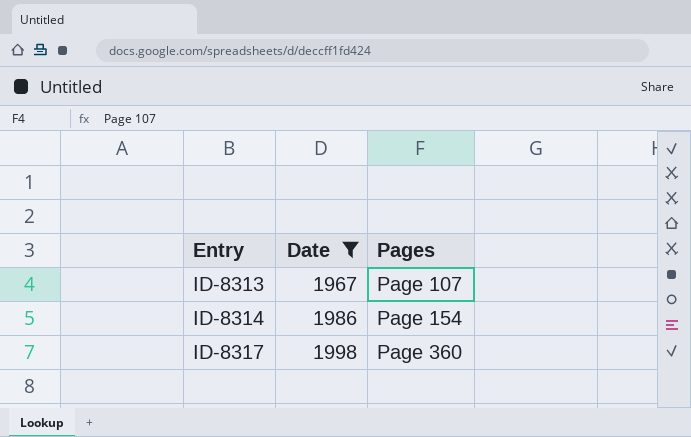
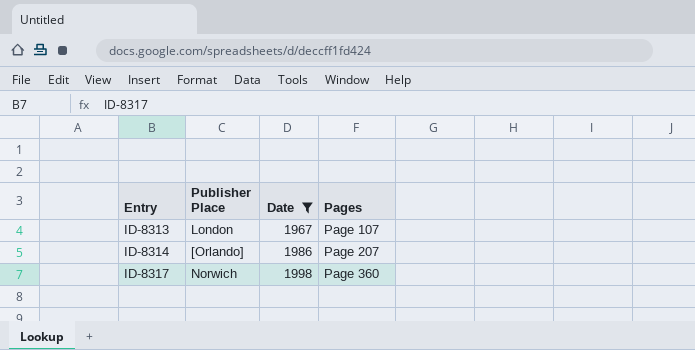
column Publisher Place | position: none -> 2
ID-8314 | Pages: Page 154 -> Page 207

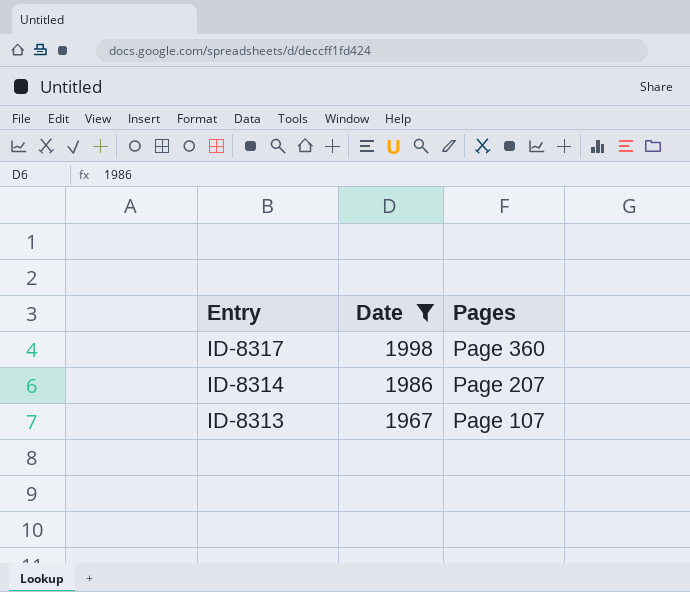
row order: Entry ascending -> Entry descending
column Publisher Place | position: 2 -> none

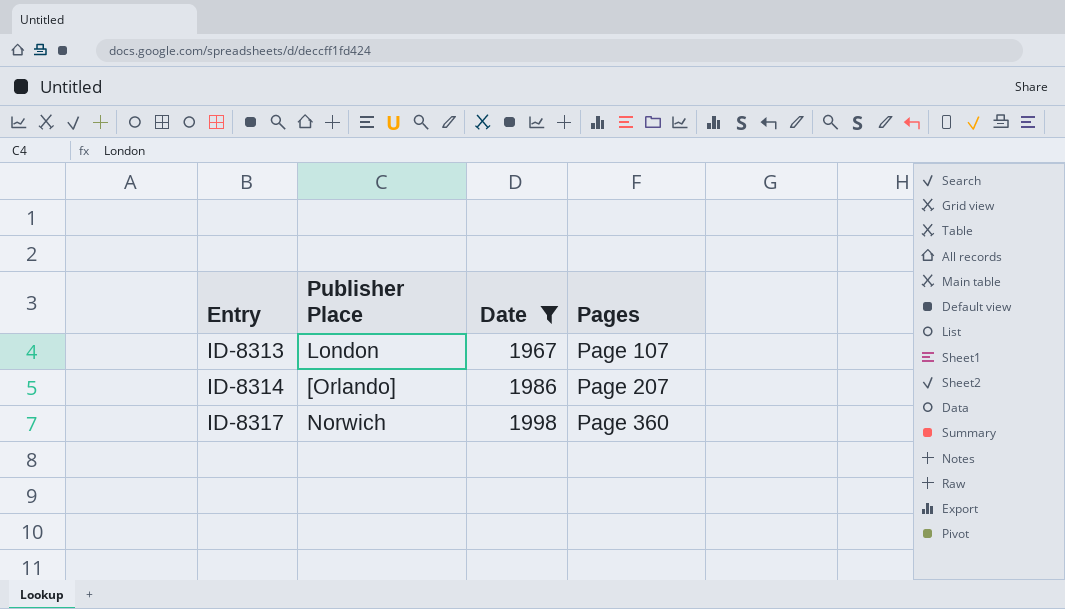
row order: Entry descending -> Entry ascending
column Publisher Place | position: none -> 2

